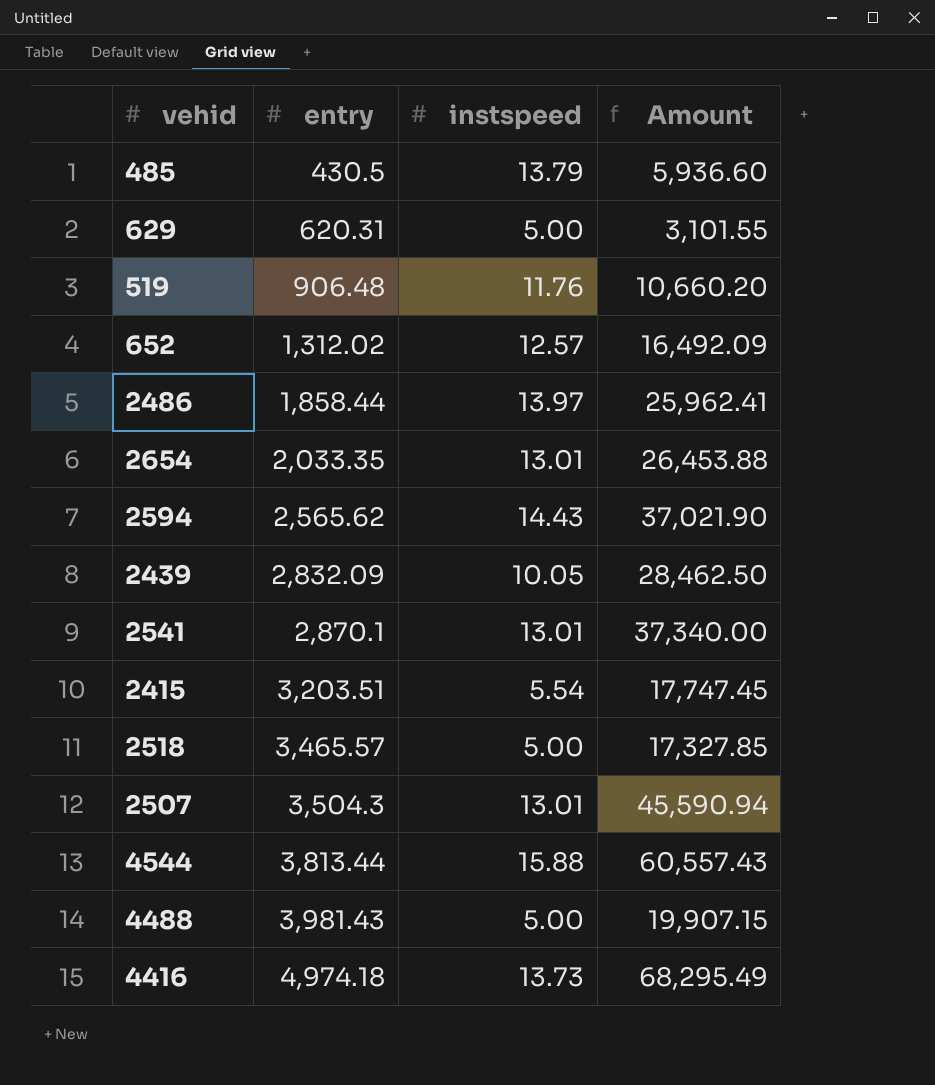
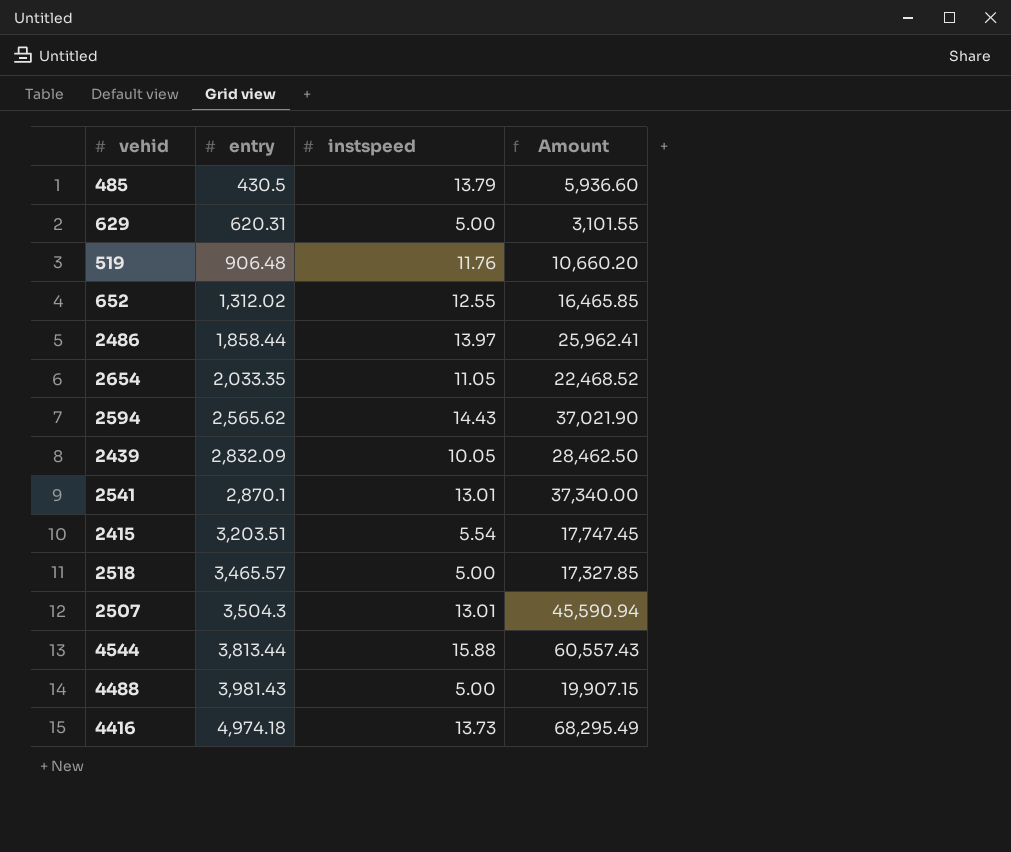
652 | instspeed: 12.57 -> 12.55
652 | Amount: 16,492.09 -> 16,465.85
2654 | instspeed: 13.01 -> 11.05
2654 | Amount: 26,453.88 -> 22,468.52

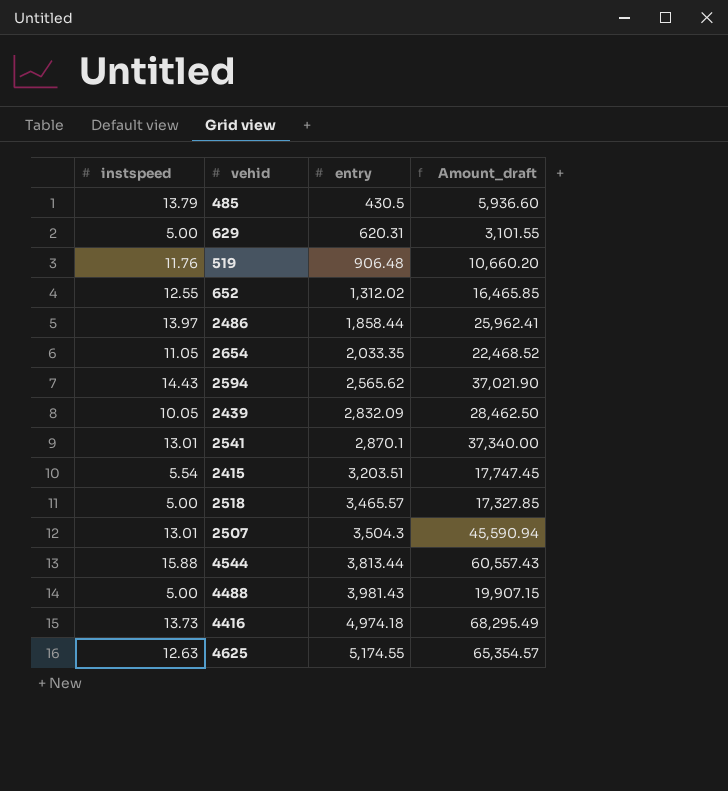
column instspeed | position: 3 -> 1
column name: Amount -> Amount_draft
row 4625: none -> 12.63 | 5,174.55 | 65,354.57

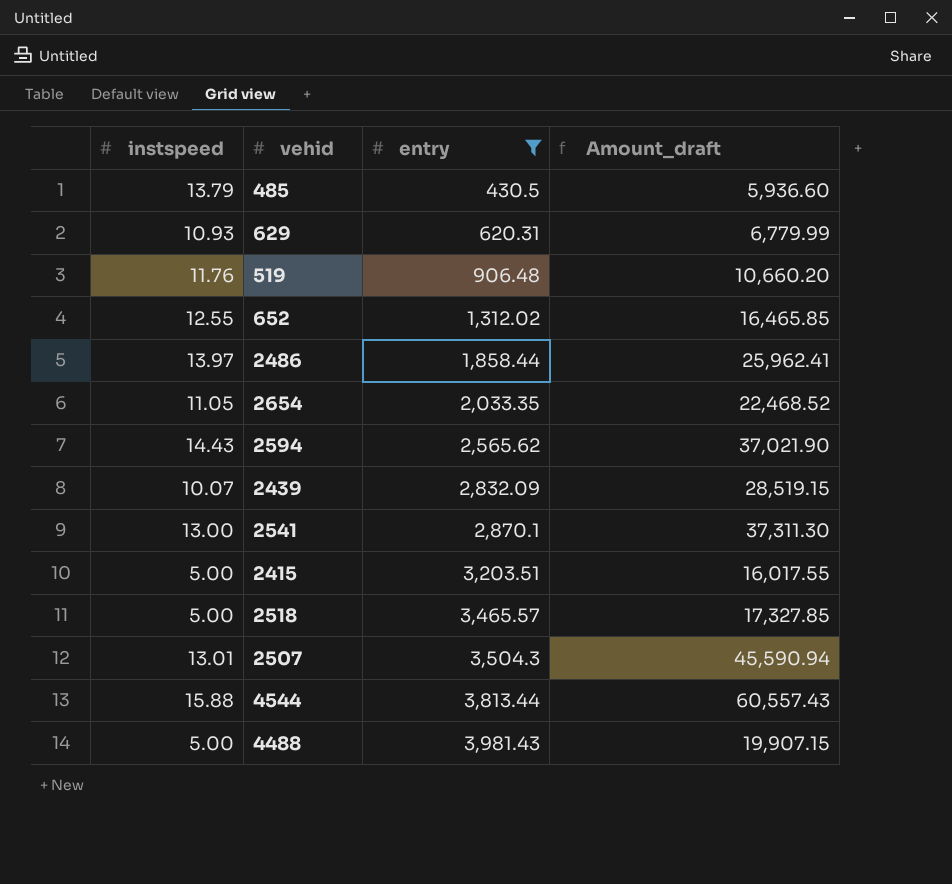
filter: none -> entry <= 3,981.43
629 | instspeed: 5.00 -> 10.93
629 | Amount_draft: 3,101.55 -> 6,779.99
2439 | instspeed: 10.05 -> 10.07
2439 | Amount_draft: 28,462.50 -> 28,519.15
2541 | instspeed: 13.01 -> 13.00
2541 | Amount_draft: 37,340.00 -> 37,311.30
2415 | instspeed: 5.54 -> 5.00
2415 | Amount_draft: 17,747.45 -> 16,017.55

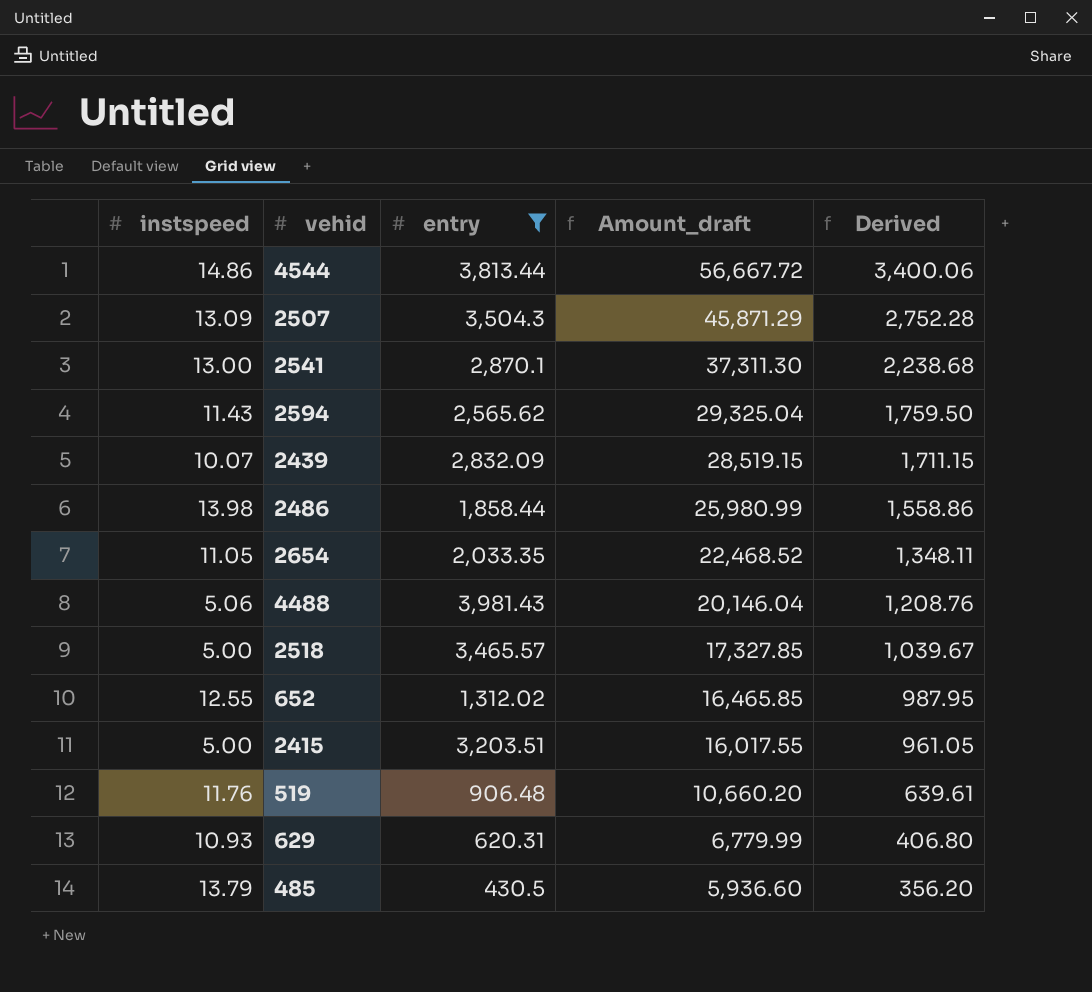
row order: entry ascending -> Amount_draft descending
column Derived | formula: none -> [Amount_draft] * 0.06
4544 | instspeed: 15.88 -> 14.86
4544 | Amount_draft: 60,557.43 -> 56,667.72
2507 | instspeed: 13.01 -> 13.09
2507 | Amount_draft: 45,590.94 -> 45,871.29
2594 | instspeed: 14.43 -> 11.43
2594 | Amount_draft: 37,021.90 -> 29,325.04
2486 | instspeed: 13.97 -> 13.98
2486 | Amount_draft: 25,962.41 -> 25,980.99
4488 | instspeed: 5.00 -> 5.06
4488 | Amount_draft: 19,907.15 -> 20,146.04

